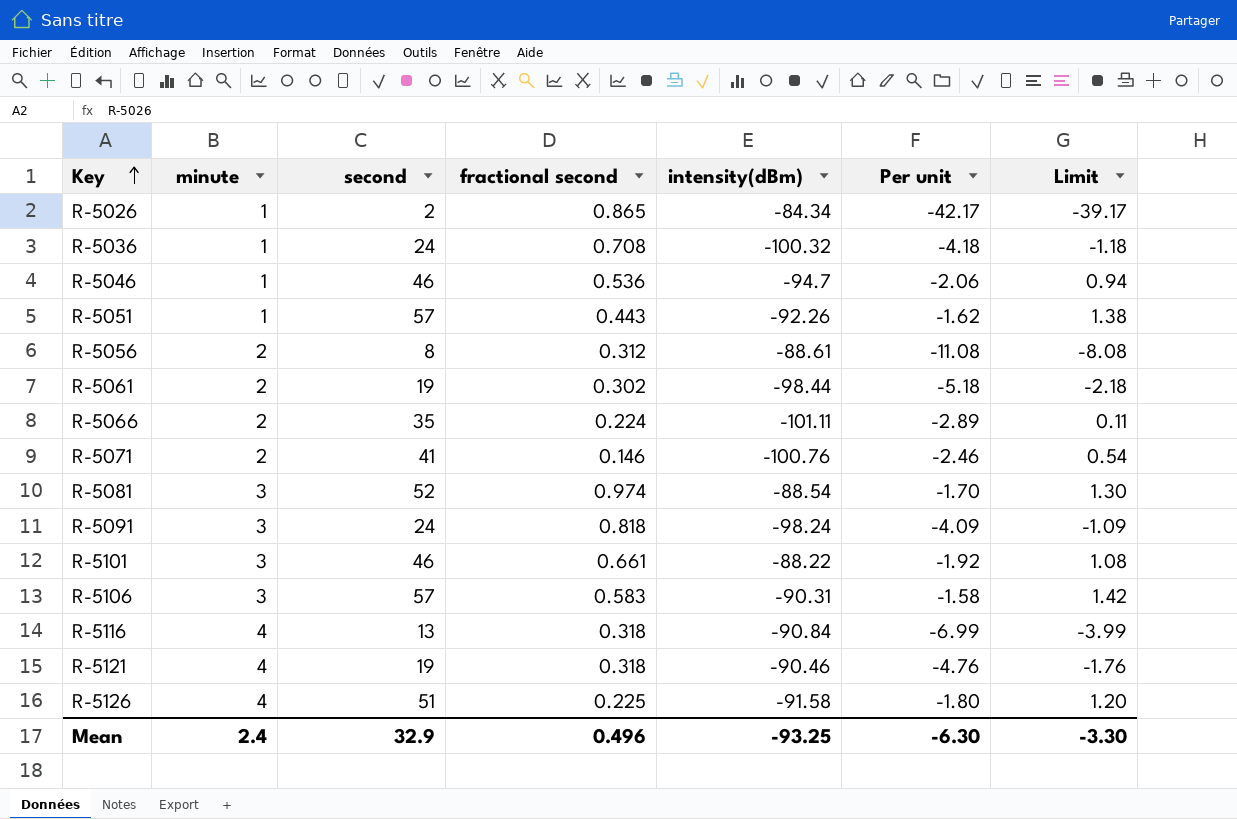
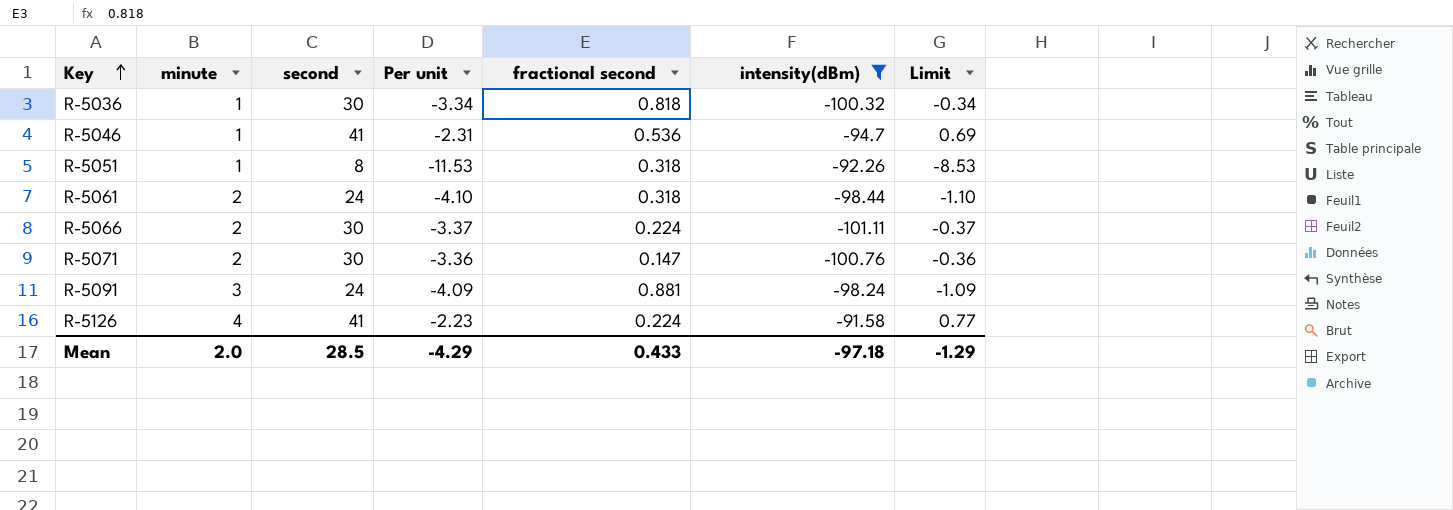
filter: none -> intensity(dBm) <= -91.58
column Per unit | position: 6 -> 4
R-5036 | second: 24 -> 30
R-5036 | Per unit: -4.18 -> -3.34
R-5036 | fractional second: 0.708 -> 0.818
R-5036 | Limit: -1.18 -> -0.34
R-5046 | second: 46 -> 41
R-5046 | Per unit: -2.06 -> -2.31
R-5046 | Limit: 0.94 -> 0.69
R-5051 | second: 57 -> 8
R-5051 | Per unit: -1.62 -> -11.53
R-5051 | fractional second: 0.443 -> 0.318
R-5051 | Limit: 1.38 -> -8.53
R-5061 | second: 19 -> 24
R-5061 | Per unit: -5.18 -> -4.10
R-5061 | fractional second: 0.302 -> 0.318
R-5061 | Limit: -2.18 -> -1.10
R-5066 | second: 35 -> 30
R-5066 | Per unit: -2.89 -> -3.37
R-5066 | Limit: 0.11 -> -0.37
R-5071 | second: 41 -> 30
R-5071 | Per unit: -2.46 -> -3.36
R-5071 | fractional second: 0.146 -> 0.147
R-5071 | Limit: 0.54 -> -0.36
R-5091 | fractional second: 0.818 -> 0.881
R-5126 | second: 51 -> 41
R-5126 | Per unit: -1.80 -> -2.23
R-5126 | fractional second: 0.225 -> 0.224
R-5126 | Limit: 1.20 -> 0.77
Mean | minute: 2.4 -> 2.0
Mean | second: 32.9 -> 28.5
Mean | Per unit: -6.30 -> -4.29
Mean | fractional second: 0.496 -> 0.433
Mean | intensity(dBm): -93.25 -> -97.18
Mean | Limit: -3.30 -> -1.29

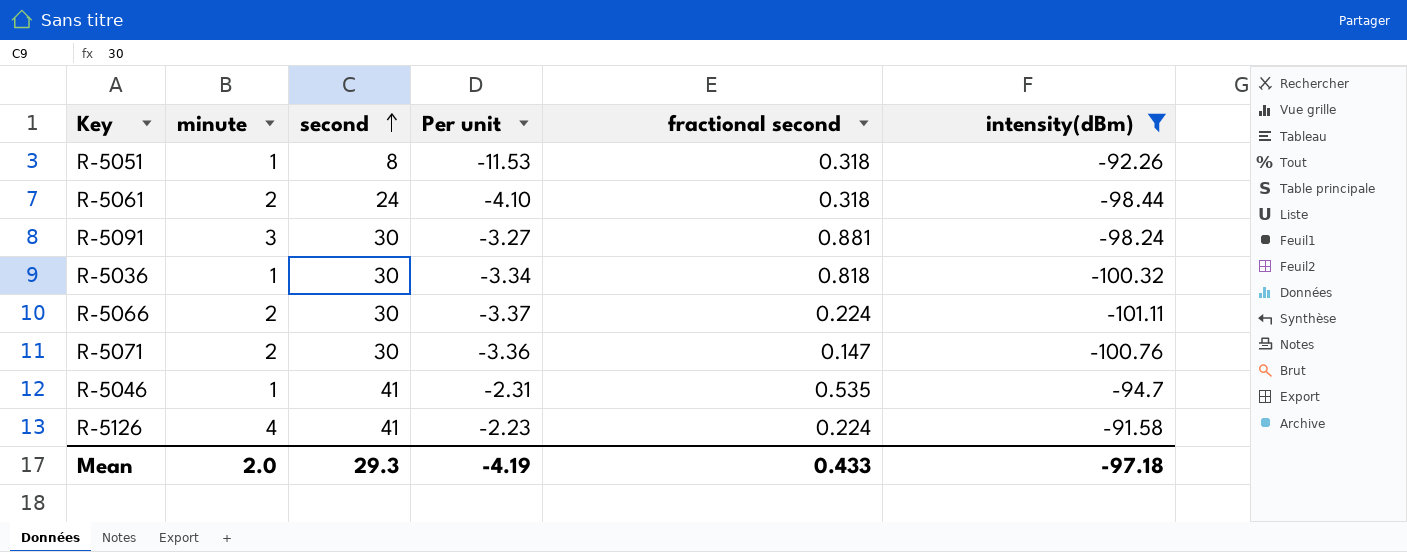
row order: Key ascending -> second ascending
column Limit | formula: [Per unit] + 3 -> none
R-5091 | second: 24 -> 30
R-5091 | Per unit: -4.09 -> -3.27
R-5046 | fractional second: 0.536 -> 0.535
Mean | second: 28.5 -> 29.3
Mean | Per unit: -4.29 -> -4.19

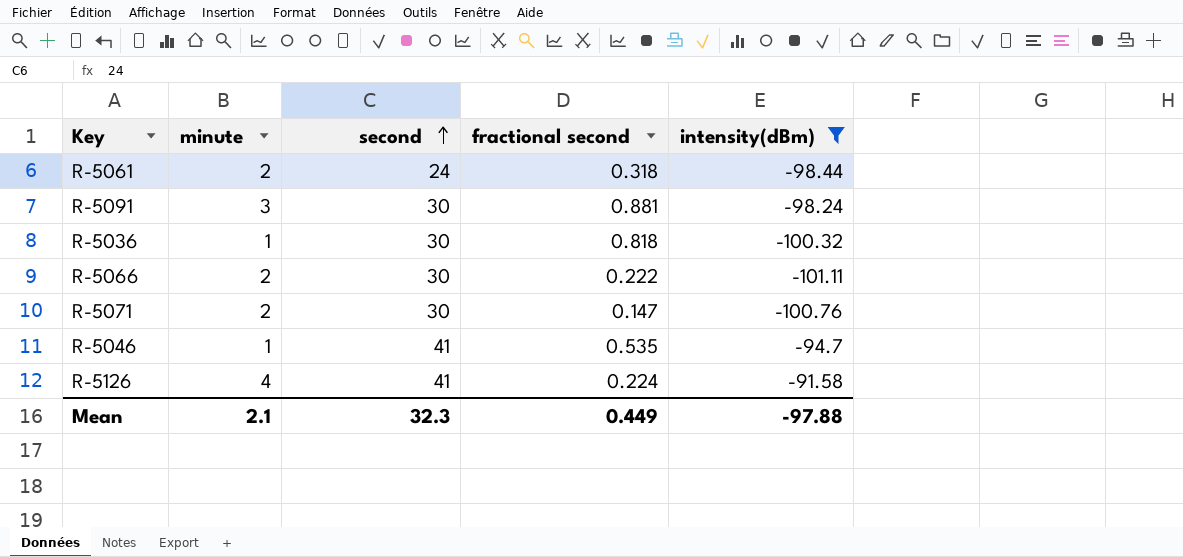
column Per unit | formula: [intensity(dBm)] / [second] -> none
row R-5051: 1 | 8 | -11.53 | 0.318 | -92.26 -> none
R-5066 | fractional second: 0.224 -> 0.222
Mean | minute: 2.0 -> 2.1
Mean | second: 29.3 -> 32.3
Mean | fractional second: 0.433 -> 0.449
Mean | intensity(dBm): -97.18 -> -97.88

